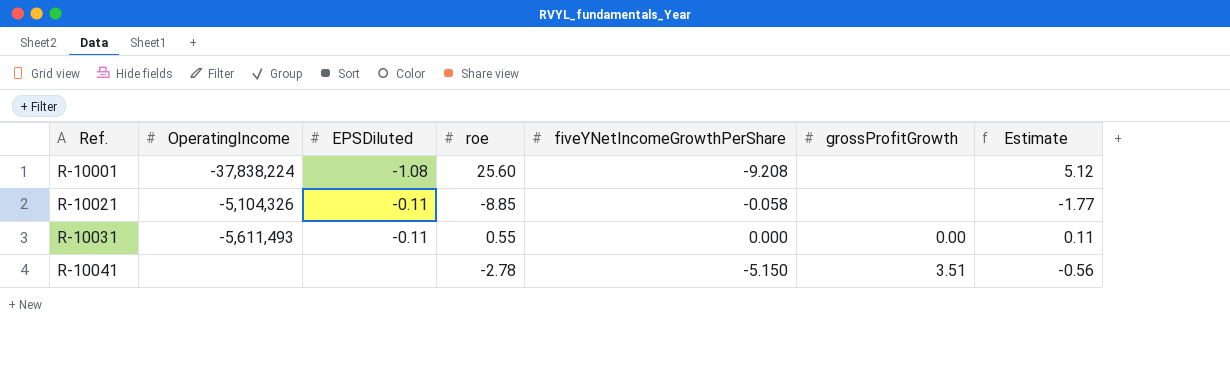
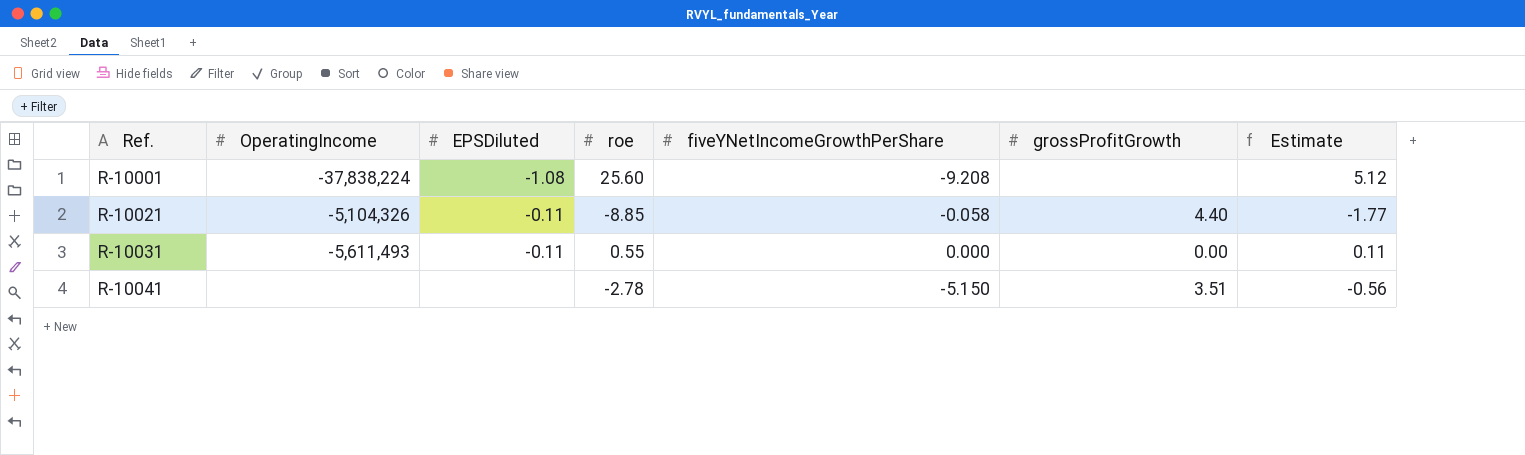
R-10021 | grossProfitGrowth: none -> 4.40

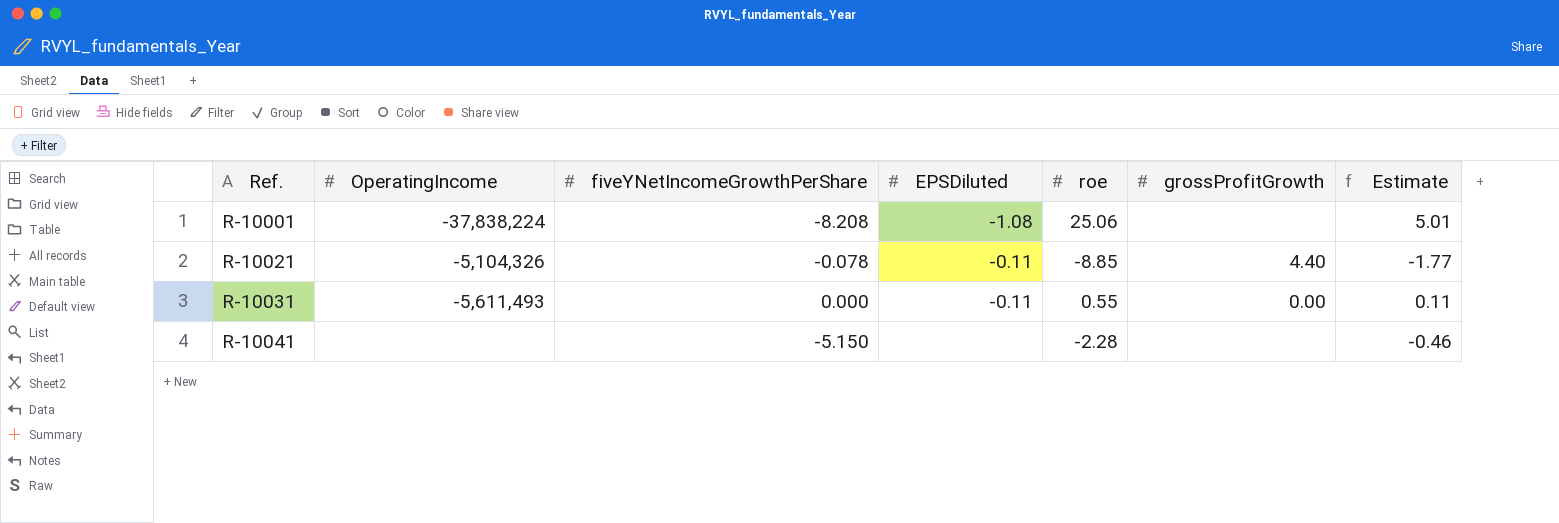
column fiveYNetIncomeGrowthPerShare | position: 5 -> 3
R-10001 | fiveYNetIncomeGrowthPerShare: -9.208 -> -8.208
R-10001 | roe: 25.60 -> 25.06
R-10001 | Estimate: 5.12 -> 5.01
R-10021 | fiveYNetIncomeGrowthPerShare: -0.058 -> -0.078
R-10041 | roe: -2.78 -> -2.28
R-10041 | grossProfitGrowth: 3.51 -> none
R-10041 | Estimate: -0.56 -> -0.46

